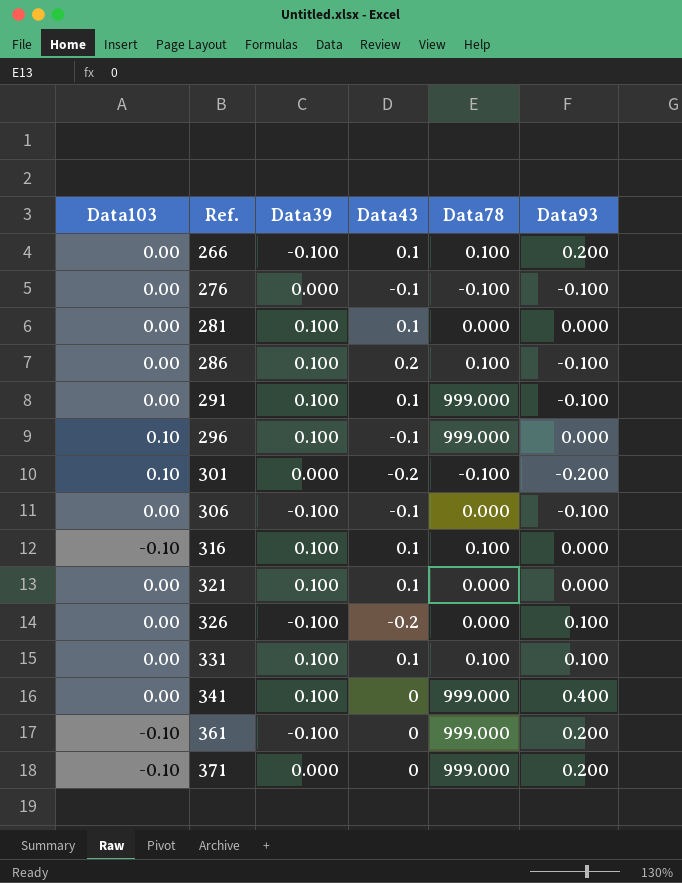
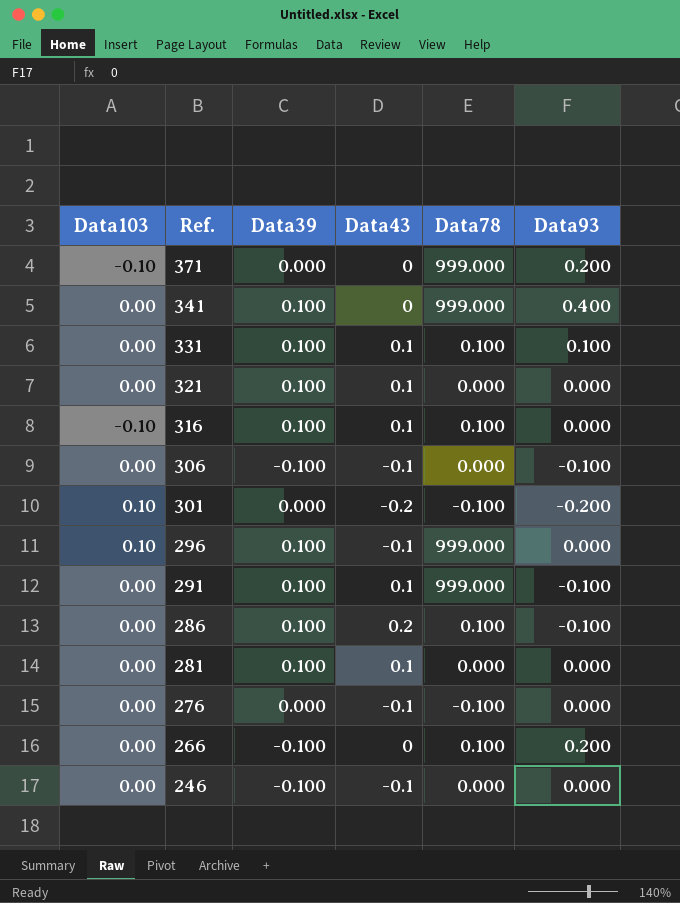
row order: Ref. ascending -> Ref. descending
row 326: 0.00 | -0.100 | -0.2 | 0.000 | 0.100 -> none
row 361: -0.10 | -0.100 | 0 | 999.000 | 0.200 -> none
276 | Data93: -0.100 -> 0.000
266 | Data43: 0.1 -> 0
row 246: none -> 0.00 | -0.100 | -0.1 | 0.000 | 0.000

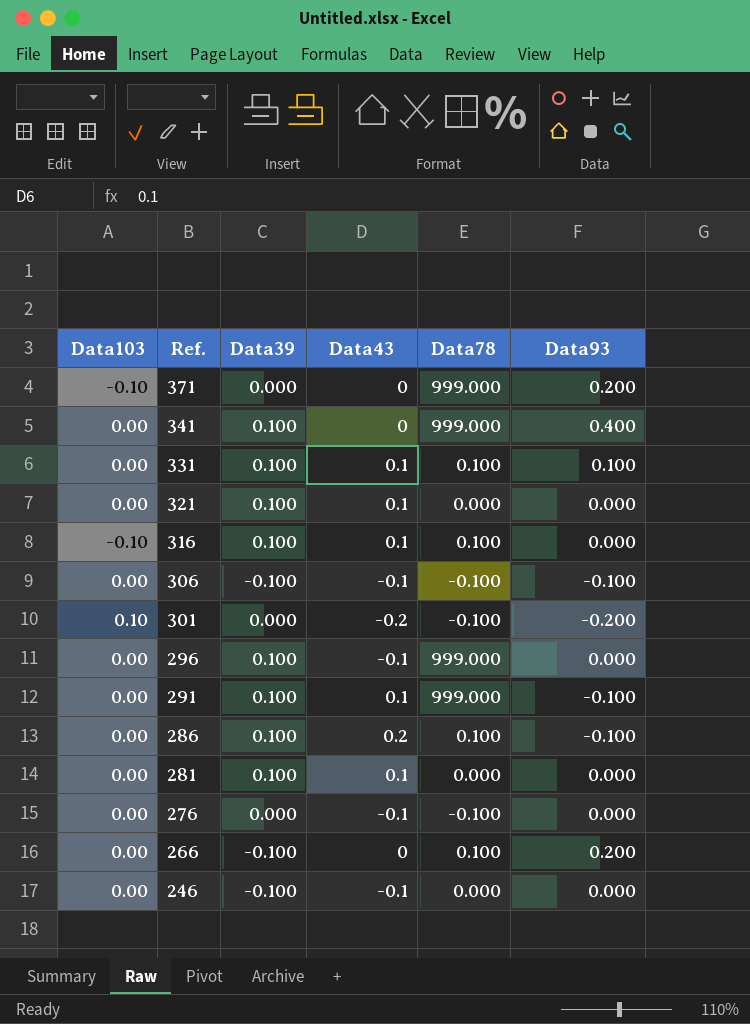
306 | Data78: 0.000 -> -0.100
296 | Data103: 0.10 -> 0.00

